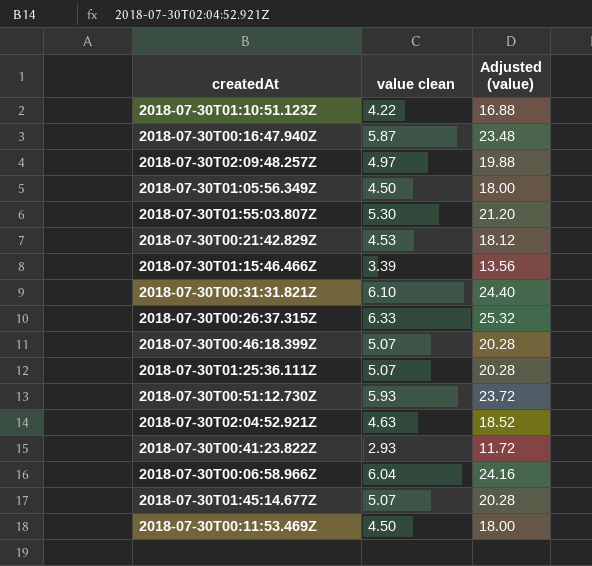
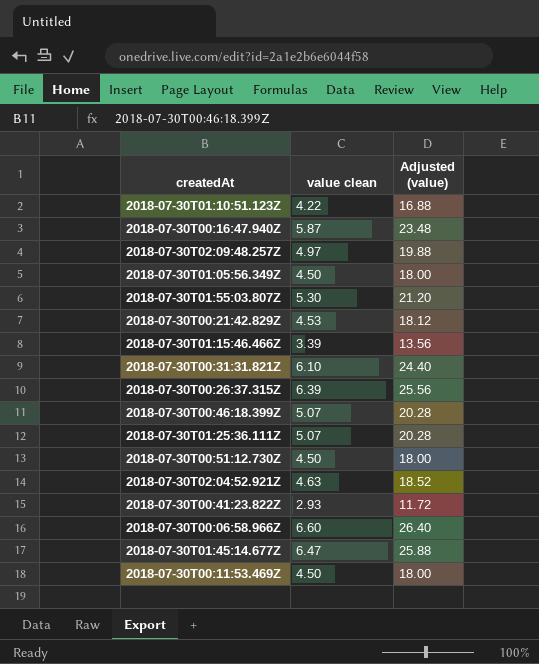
2018-07-30T00:26:37.315Z | value clean: 6.33 -> 6.39
2018-07-30T00:26:37.315Z | Adjusted (value): 25.32 -> 25.56
2018-07-30T00:51:12.730Z | value clean: 5.93 -> 4.50
2018-07-30T00:51:12.730Z | Adjusted (value): 23.72 -> 18.00
2018-07-30T00:06:58.966Z | value clean: 6.04 -> 6.60
2018-07-30T00:06:58.966Z | Adjusted (value): 24.16 -> 26.40
2018-07-30T01:45:14.677Z | value clean: 5.07 -> 6.47
2018-07-30T01:45:14.677Z | Adjusted (value): 20.28 -> 25.88

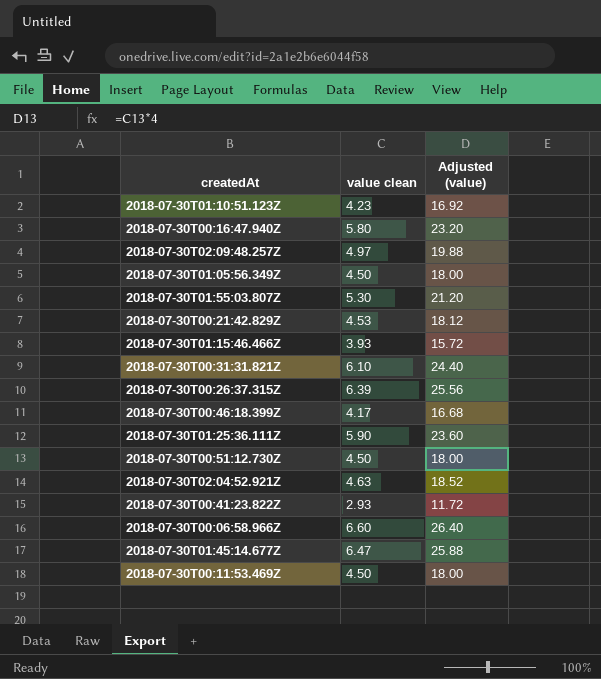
2018-07-30T01:10:51.123Z | value clean: 4.22 -> 4.23
2018-07-30T01:10:51.123Z | Adjusted (value): 16.88 -> 16.92
2018-07-30T00:16:47.940Z | value clean: 5.87 -> 5.80
2018-07-30T00:16:47.940Z | Adjusted (value): 23.48 -> 23.20
2018-07-30T01:15:46.466Z | value clean: 3.39 -> 3.93
2018-07-30T01:15:46.466Z | Adjusted (value): 13.56 -> 15.72
2018-07-30T00:46:18.399Z | value clean: 5.07 -> 4.17
2018-07-30T00:46:18.399Z | Adjusted (value): 20.28 -> 16.68
2018-07-30T01:25:36.111Z | value clean: 5.07 -> 5.90
2018-07-30T01:25:36.111Z | Adjusted (value): 20.28 -> 23.60

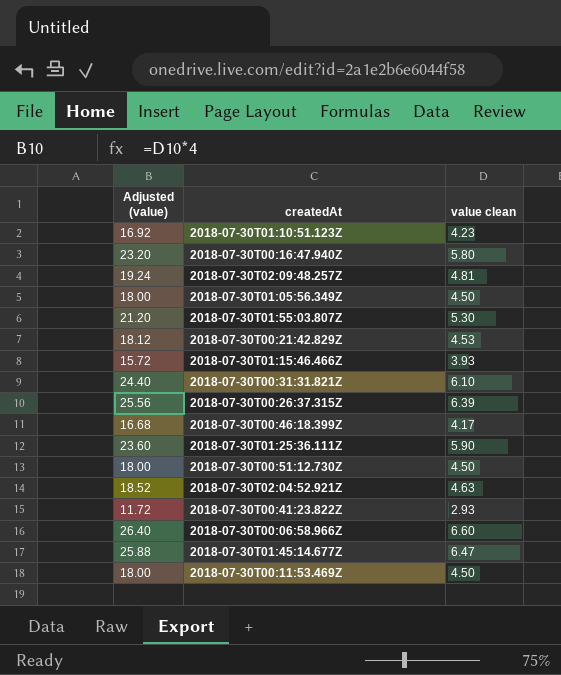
column Adjusted (value) | position: 3 -> 1
2018-07-30T02:09:48.257Z | Adjusted (value): 19.88 -> 19.24
2018-07-30T02:09:48.257Z | value clean: 4.97 -> 4.81

